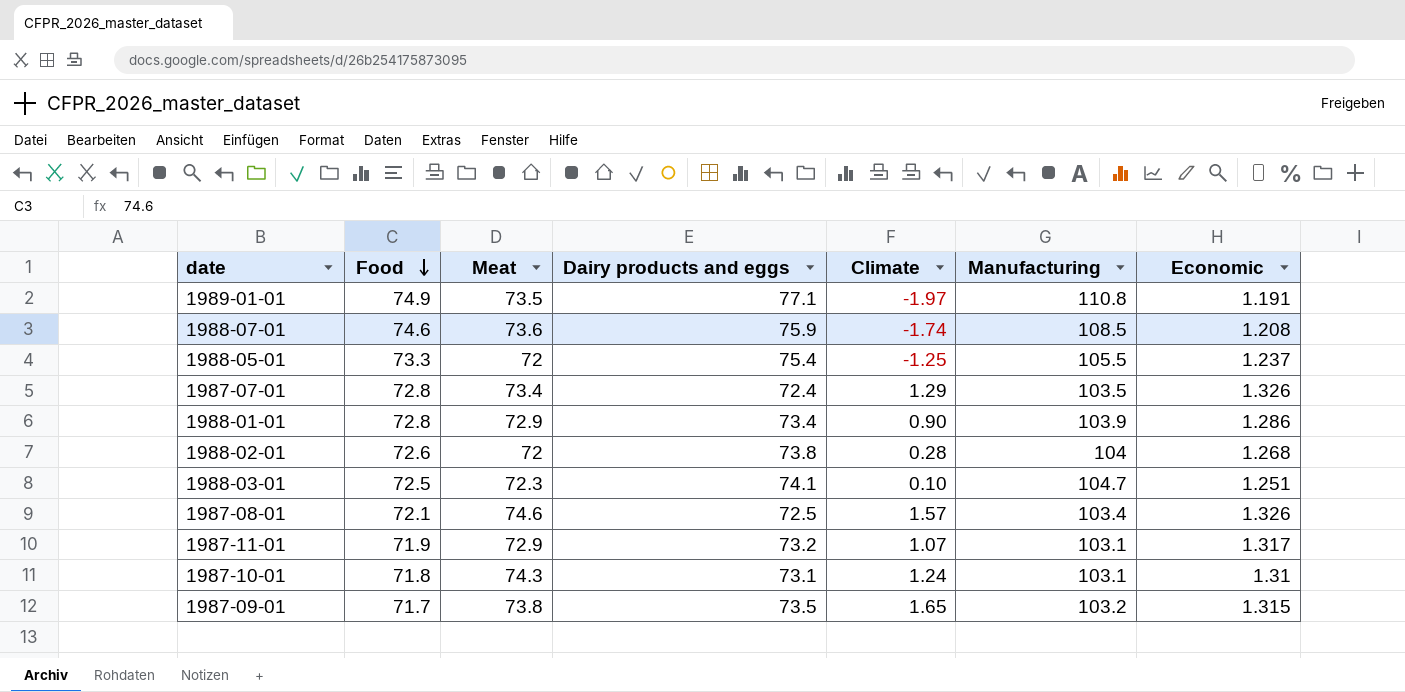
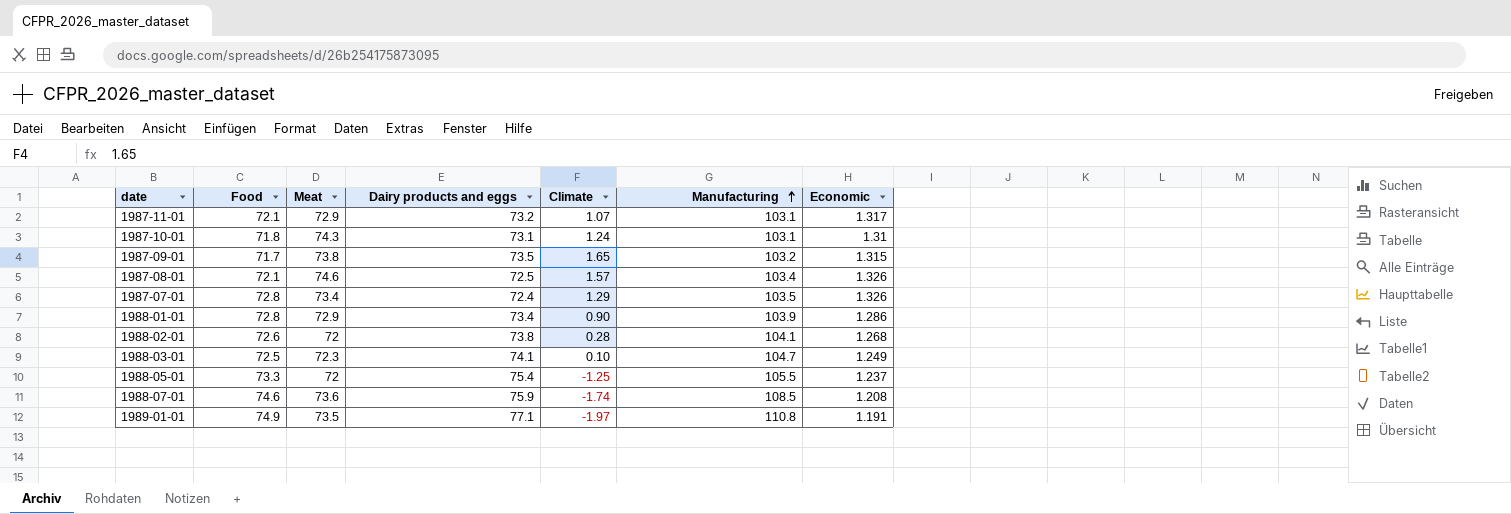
row order: Food descending -> Manufacturing ascending
1987-11-01 | Food: 71.9 -> 72.1
1988-02-01 | Manufacturing: 104 -> 104.1
1988-03-01 | Economic: 1.251 -> 1.249

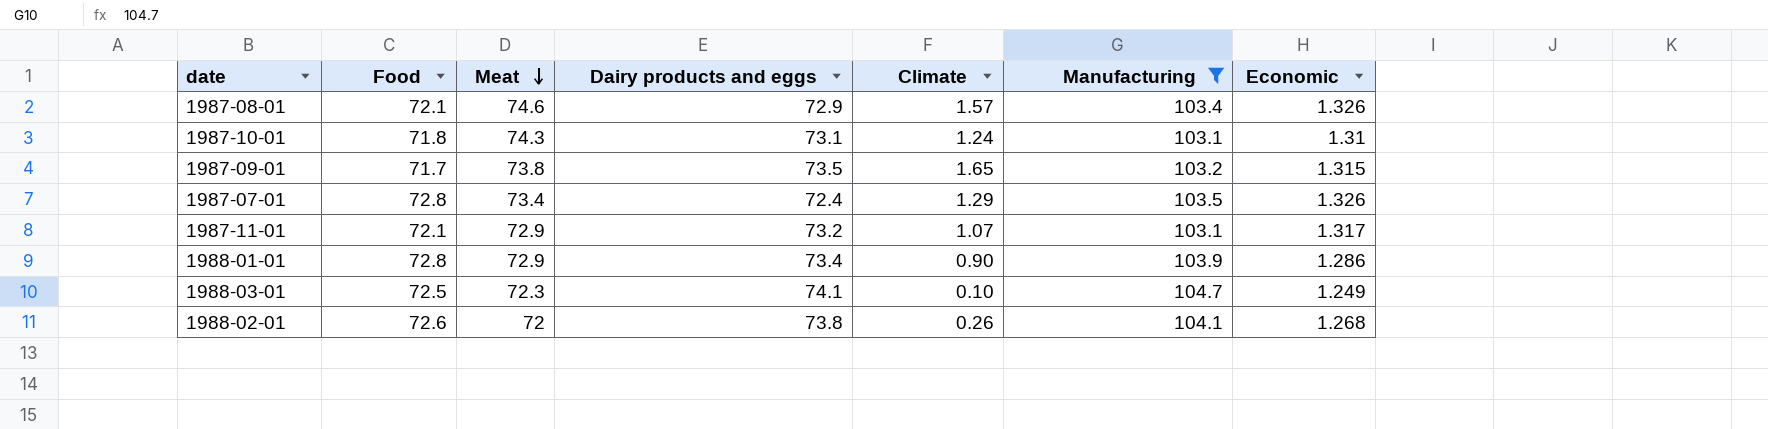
filter: none -> Manufacturing <= 104.7
row order: Manufacturing ascending -> Meat descending
1987-08-01 | Dairy products and eggs: 72.5 -> 72.9
1988-02-01 | Climate: 0.28 -> 0.26

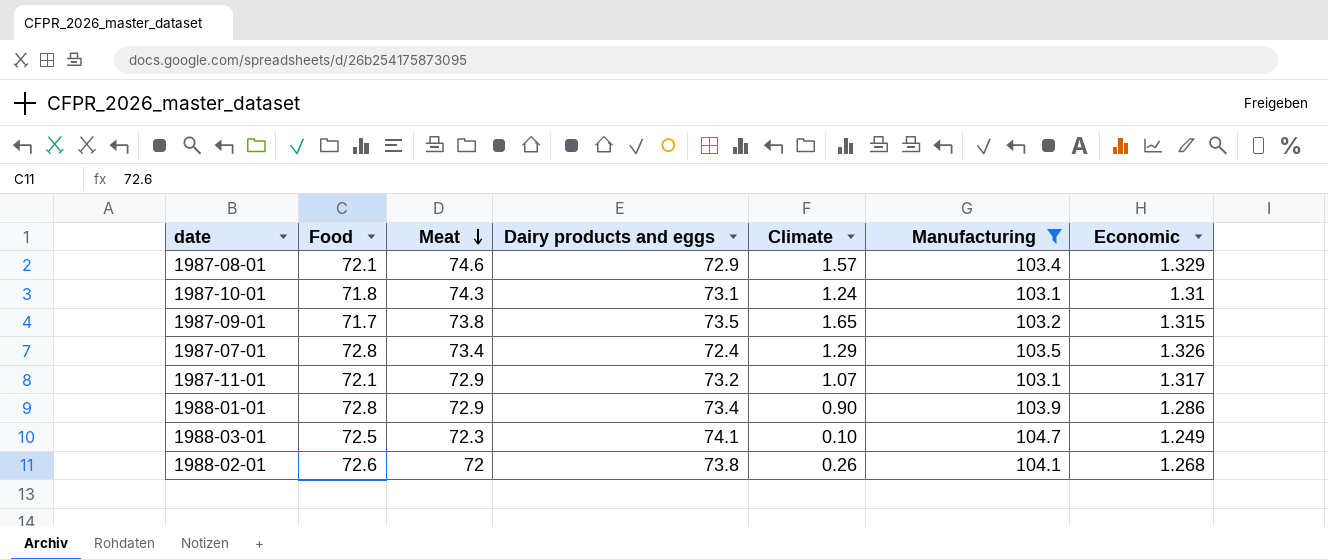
1987-08-01 | Economic: 1.326 -> 1.329

